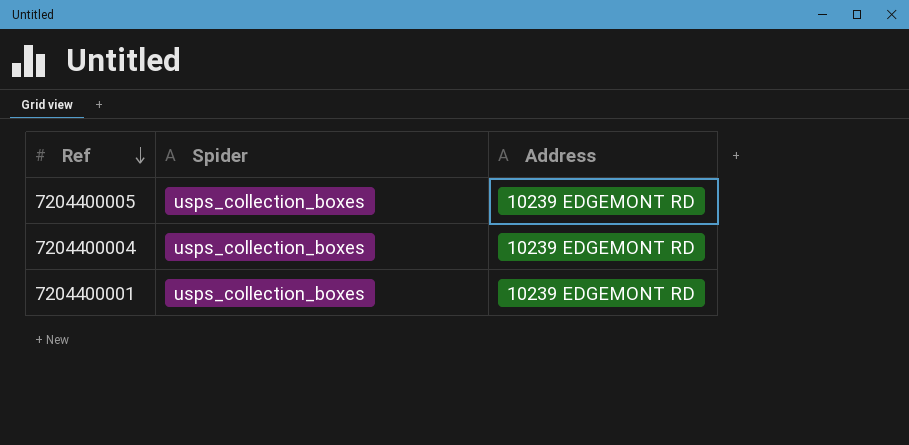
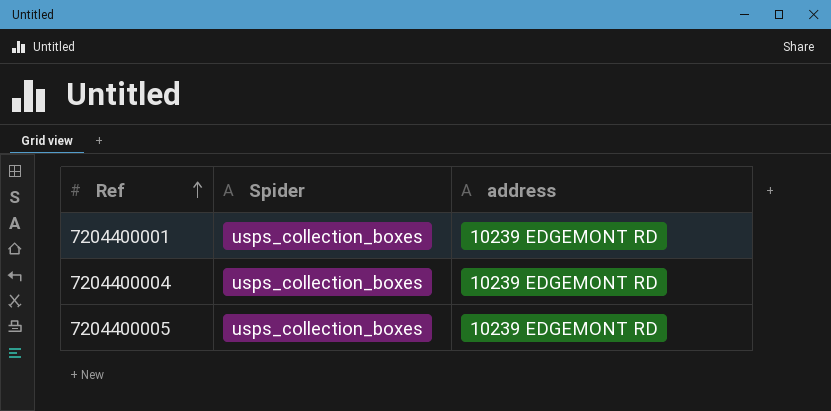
row order: Ref descending -> Ref ascending
column name: Address -> address

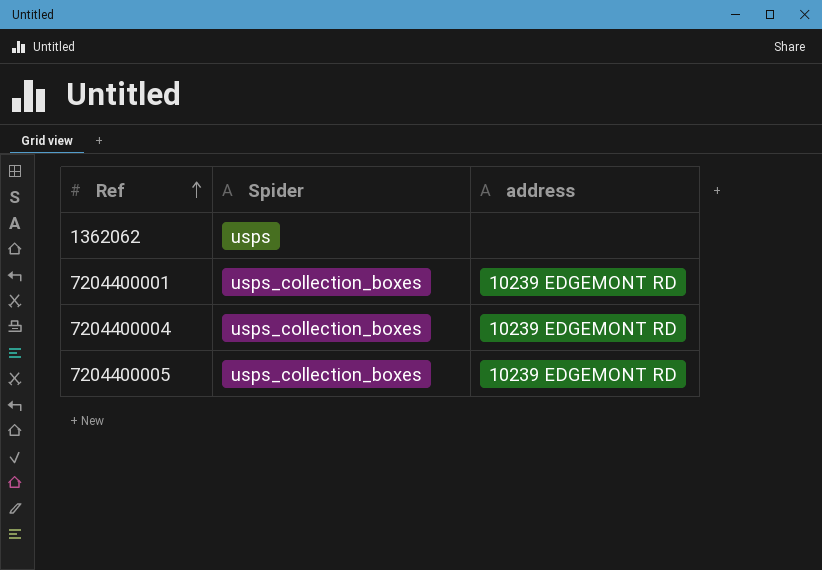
row 1362062: none -> usps | none

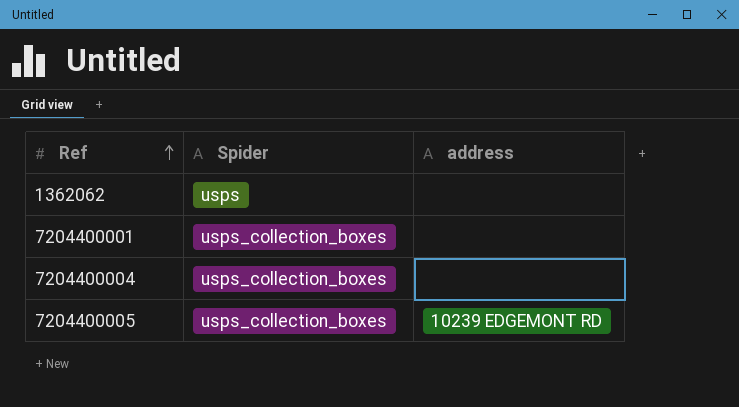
7204400001 | address: 10239 EDGEMONT RD -> none
7204400004 | address: 10239 EDGEMONT RD -> none

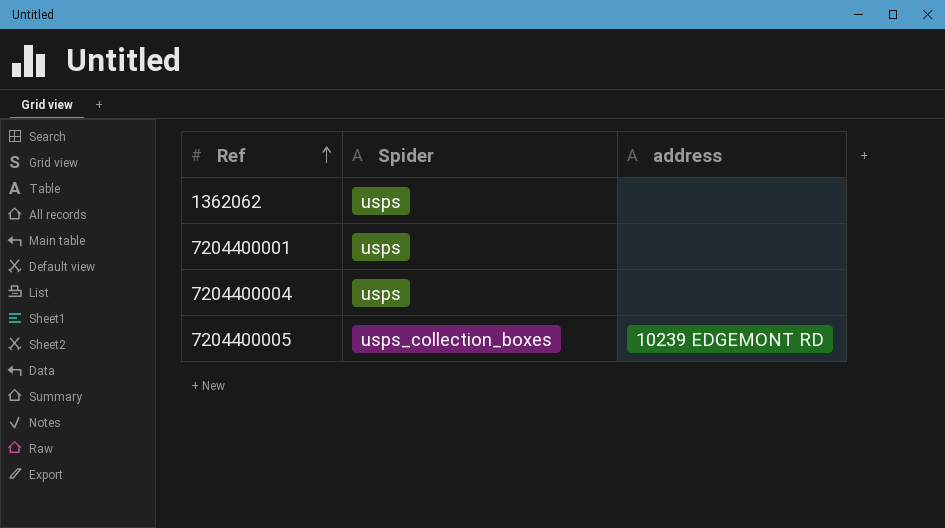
7204400001 | Spider: usps_collection_boxes -> usps
7204400004 | Spider: usps_collection_boxes -> usps

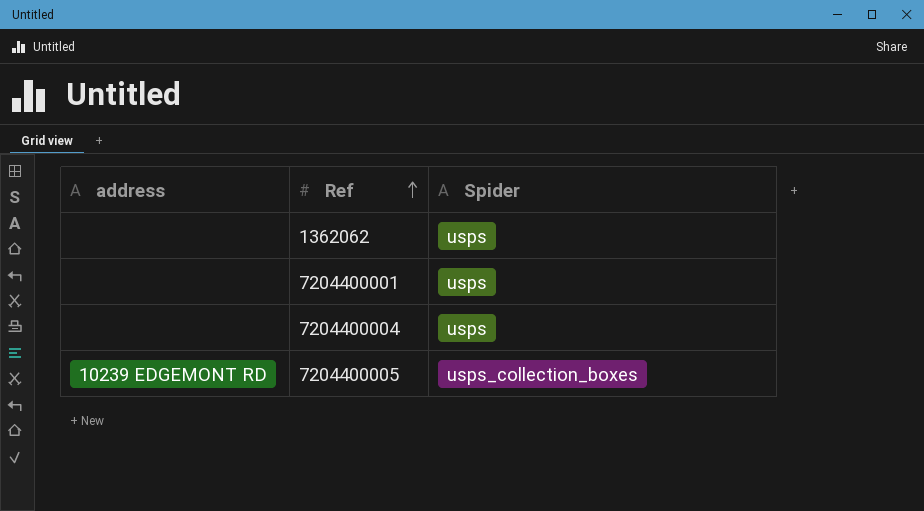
column address | position: 3 -> 1

